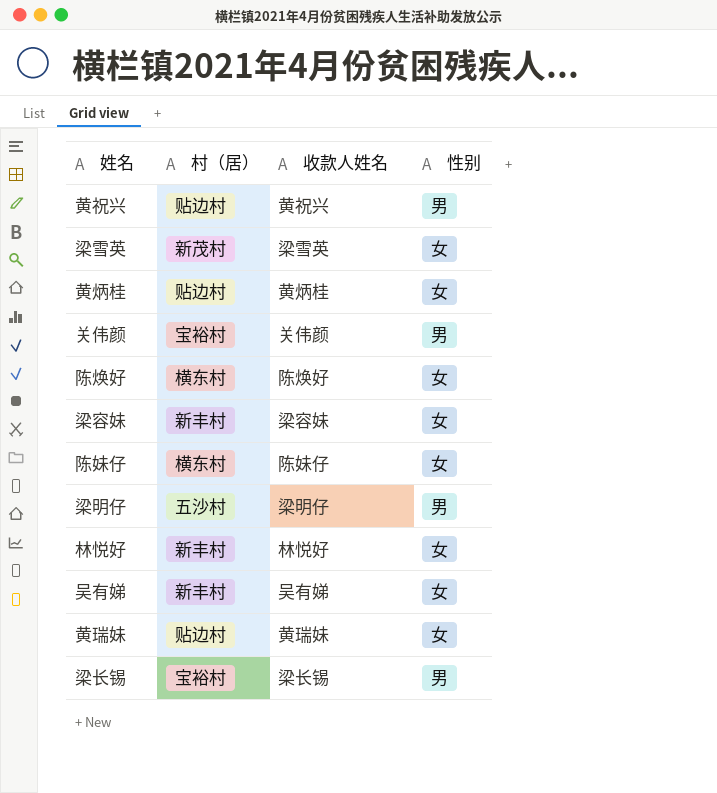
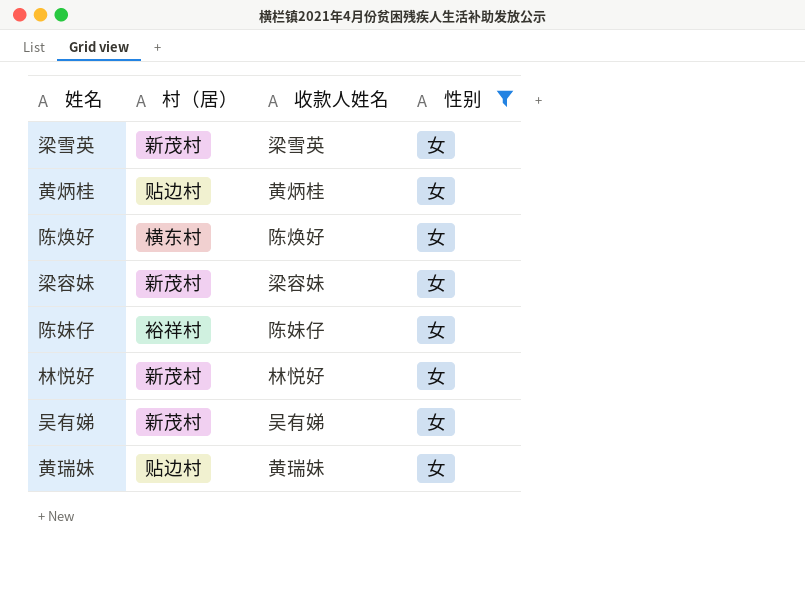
filter: none -> 性别 = 女
梁容妹 | 村（居）: 新丰村 -> 新茂村
陈妹仔 | 村（居）: 横东村 -> 裕祥村
林悦好 | 村（居）: 新丰村 -> 新茂村
吴有娣 | 村（居）: 新丰村 -> 新茂村

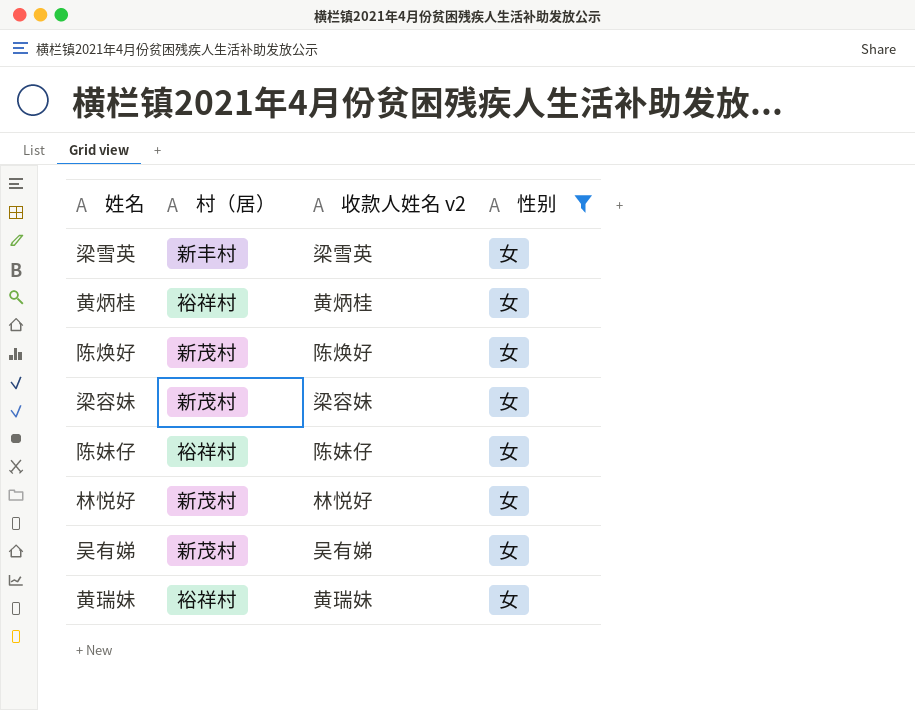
column name: 收款人姓名 -> 收款人姓名 v2
梁雪英 | 村（居）: 新茂村 -> 新丰村
黄炳桂 | 村（居）: 贴边村 -> 裕祥村
陈焕好 | 村（居）: 横东村 -> 新茂村
黄瑞妹 | 村（居）: 贴边村 -> 裕祥村

